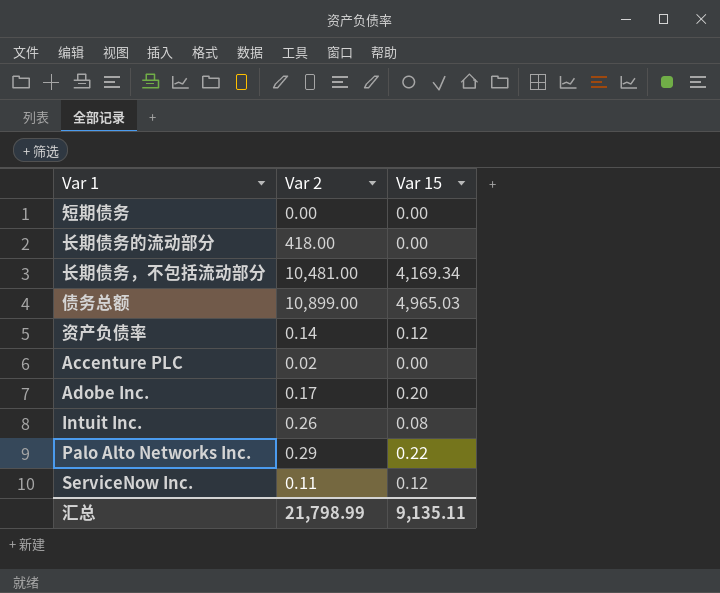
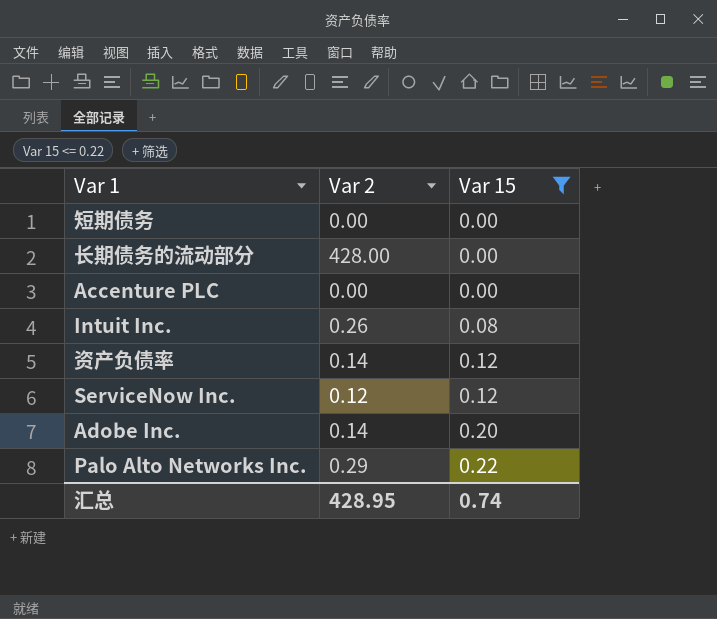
filter: none -> Var 15 <= 0.22
row order: none -> Var 15 ascending
长期债务的流动部分 | Var 2: 418.00 -> 428.00
Accenture PLC | Var 2: 0.02 -> 0.00
ServiceNow Inc. | Var 2: 0.11 -> 0.12
Adobe Inc. | Var 2: 0.17 -> 0.14
汇总 | Var 2: 21,798.99 -> 428.95
汇总 | Var 15: 9,135.11 -> 0.74

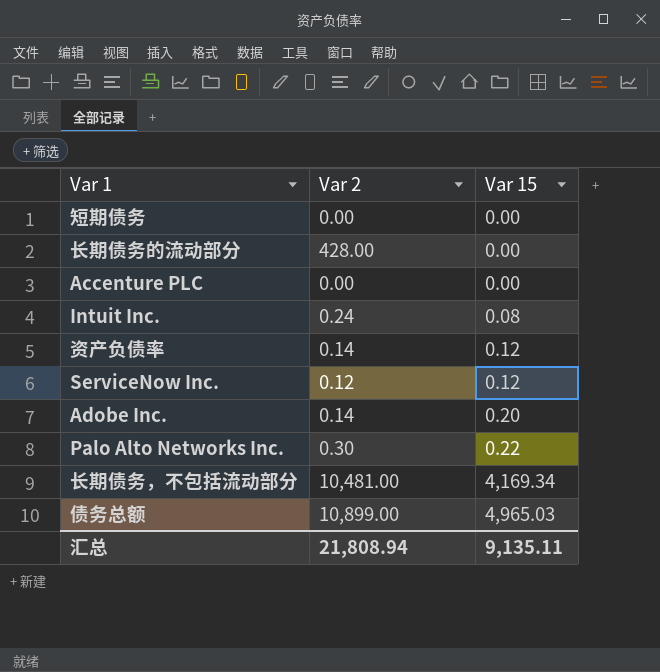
filter: Var 15 <= 0.22 -> none
Intuit Inc. | Var 2: 0.26 -> 0.24
Palo Alto Networks Inc. | Var 2: 0.29 -> 0.30
汇总 | Var 2: 428.95 -> 21,808.94
汇总 | Var 15: 0.74 -> 9,135.11

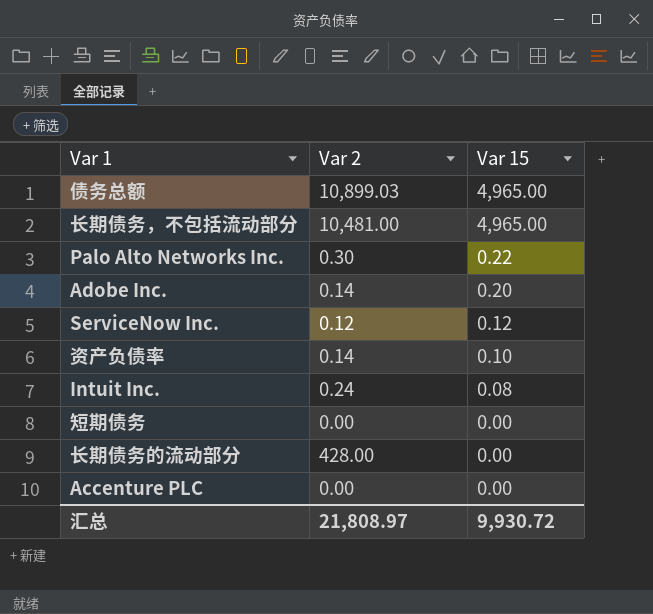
row order: Var 15 ascending -> Var 15 descending
债务总额 | Var 2: 10,899.00 -> 10,899.03
债务总额 | Var 15: 4,965.03 -> 4,965.00
长期债务，不包括流动部分 | Var 15: 4,169.34 -> 4,965.00
资产负债率 | Var 15: 0.12 -> 0.10
汇总 | Var 2: 21,808.94 -> 21,808.97
汇总 | Var 15: 9,135.11 -> 9,930.72

